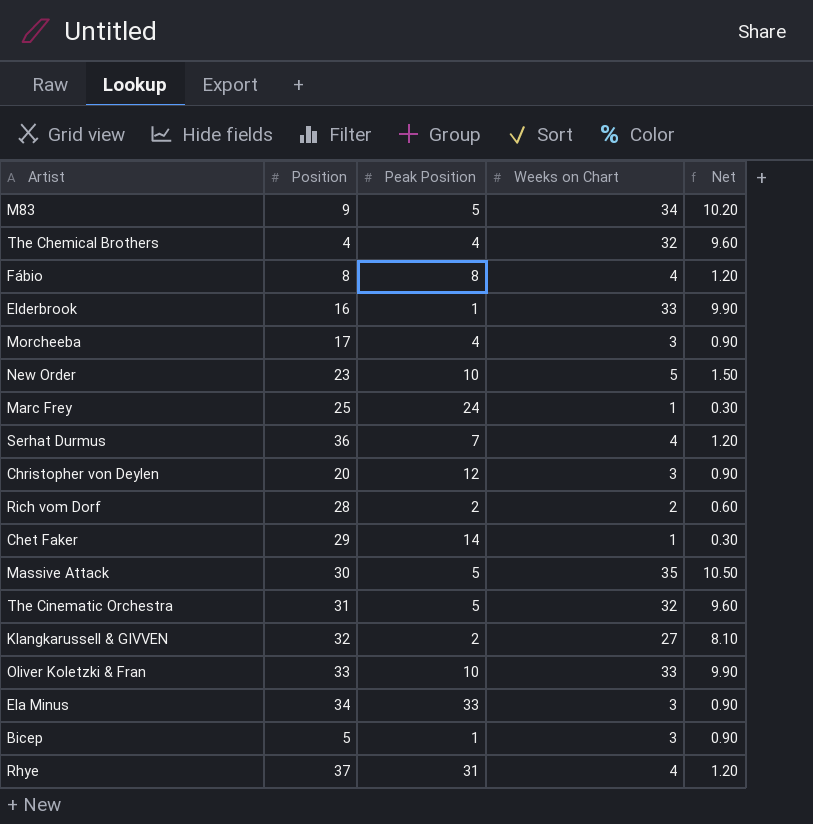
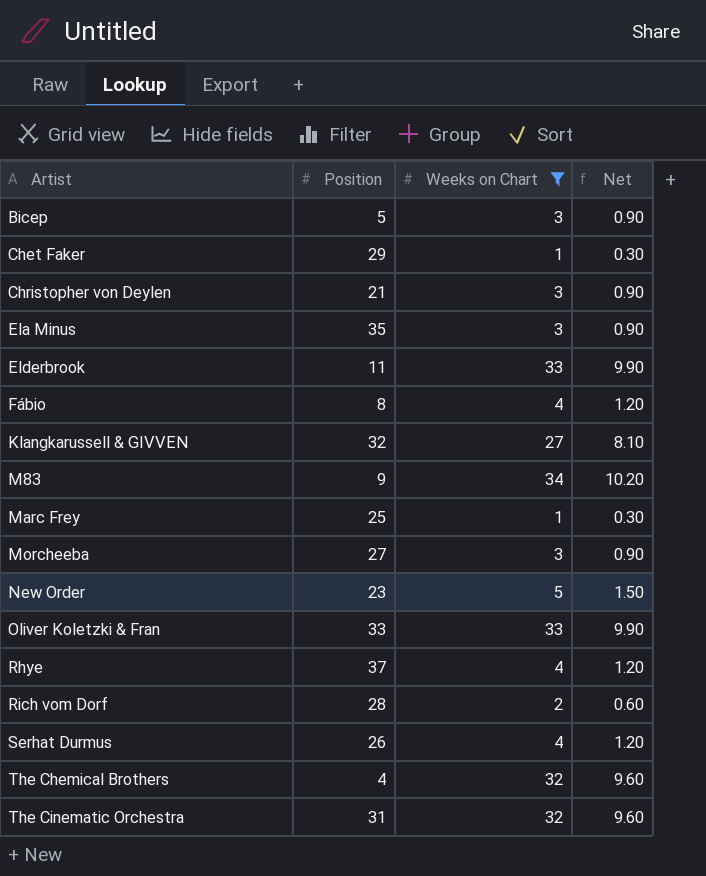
filter: none -> Weeks on Chart != 35
row order: none -> Artist ascending
column Peak Position | position: 3 -> none
Christopher von Deylen | Position: 20 -> 21
Ela Minus | Position: 34 -> 35
Elderbrook | Position: 16 -> 11
Morcheeba | Position: 17 -> 27
Serhat Durmus | Position: 36 -> 26

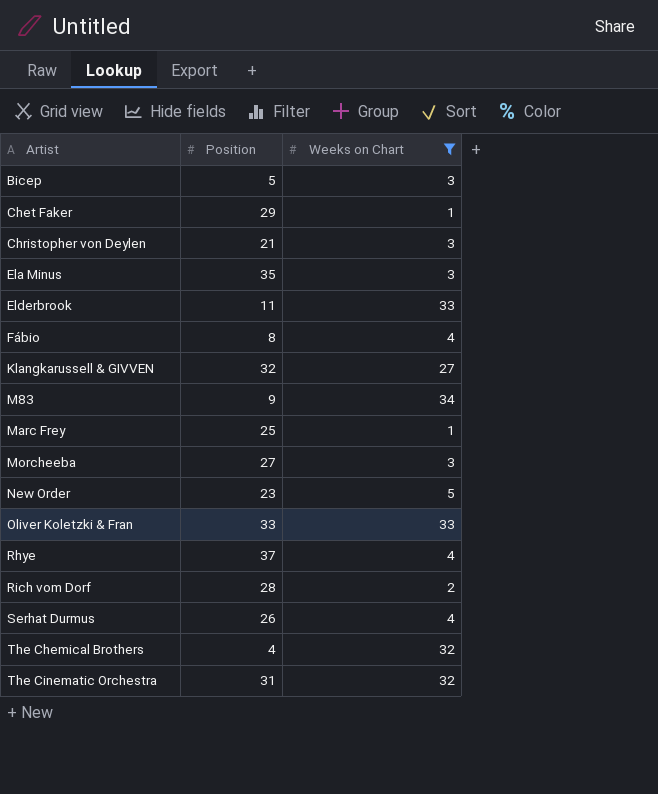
column Net | formula: [Weeks on Chart] * 0.3 -> none

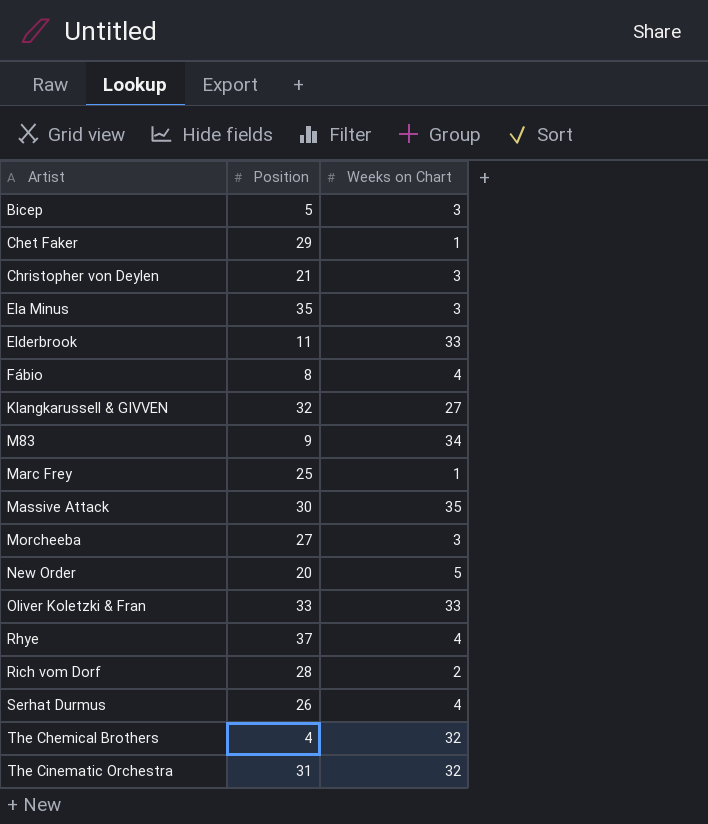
filter: Weeks on Chart != 35 -> none
New Order | Position: 23 -> 20

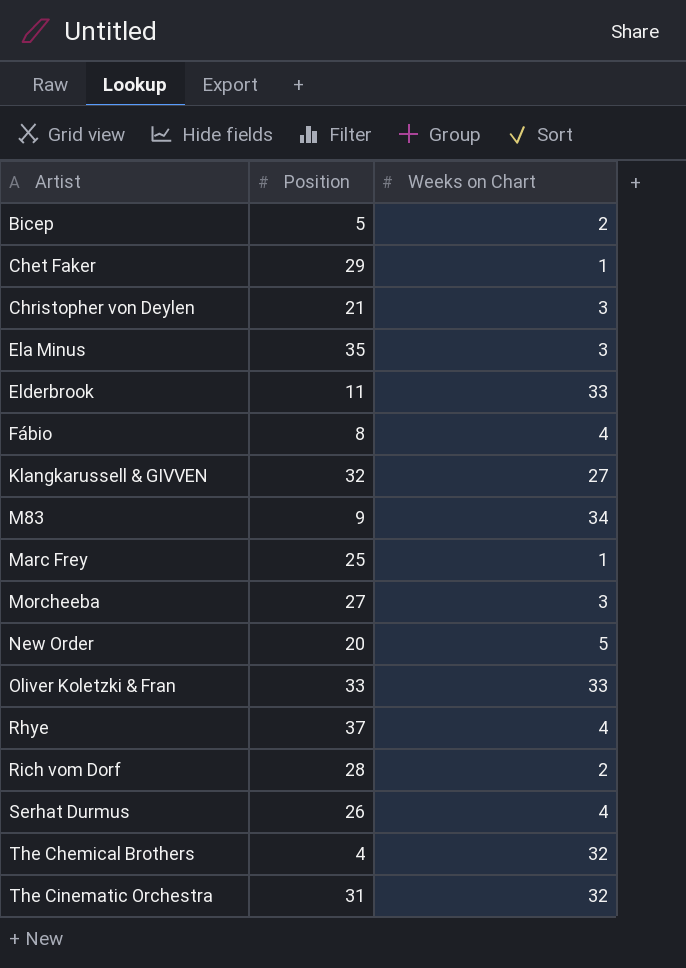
row Massive Attack: 30 | 35 -> none
Bicep | Weeks on Chart: 3 -> 2

